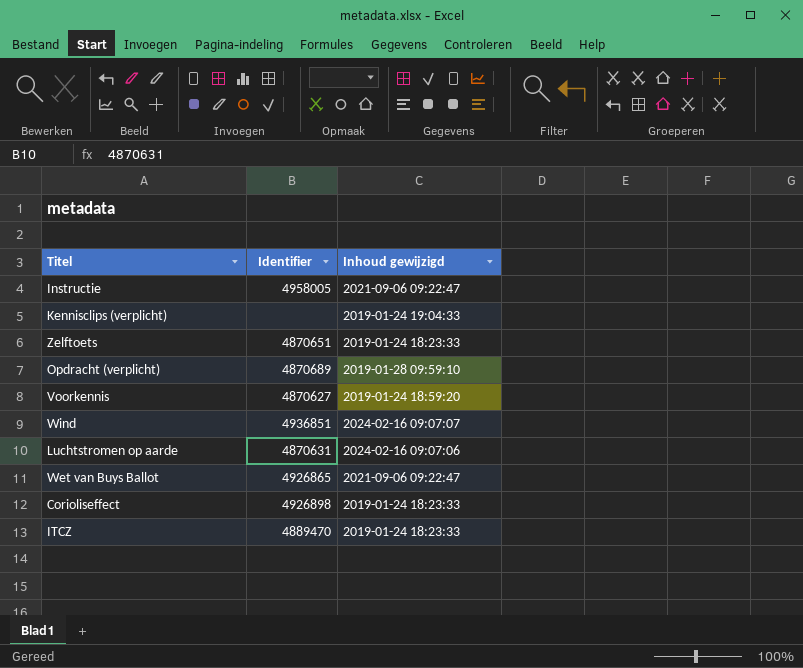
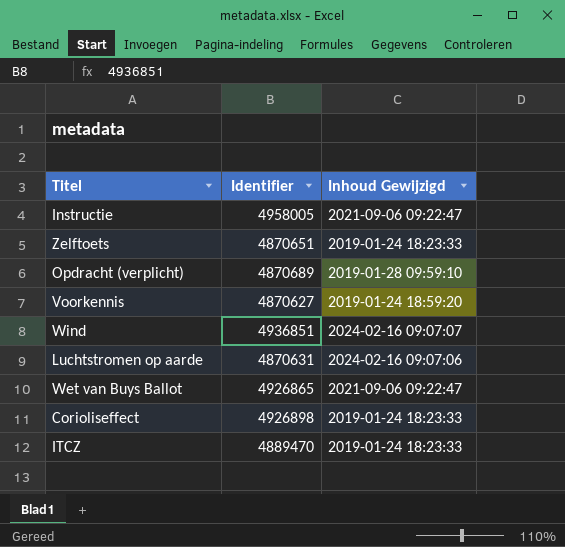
column name: Inhoud gewijzigd -> Inhoud Gewijzigd
row Kennisclips (verplicht): none | 2019-01-24 19:04:33 -> none

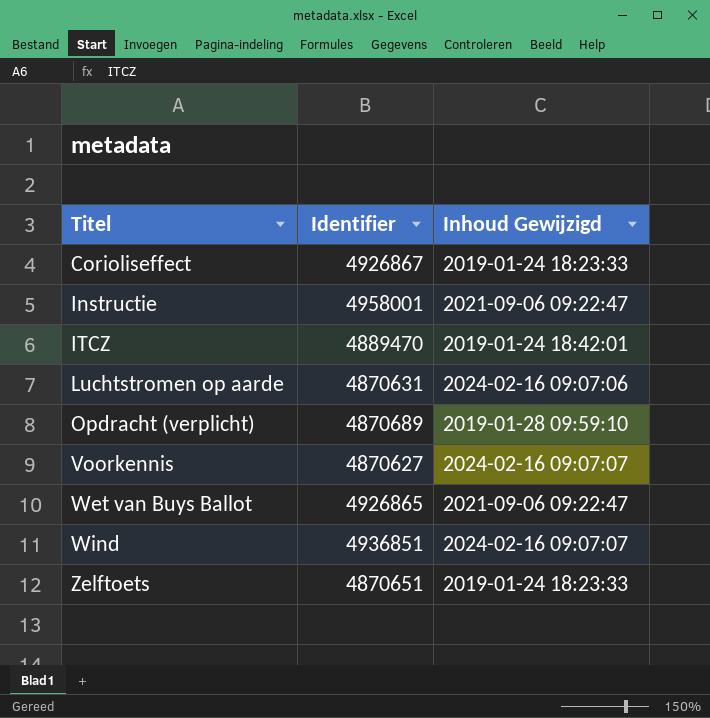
row order: none -> Titel ascending
Corioliseffect | Identifier: 4926898 -> 4926867
Instructie | Identifier: 4958005 -> 4958001
ITCZ | Inhoud Gewijzigd: 2019-01-24 18:23:33 -> 2019-01-24 18:42:01
Voorkennis | Inhoud Gewijzigd: 2019-01-24 18:59:20 -> 2024-02-16 09:07:07

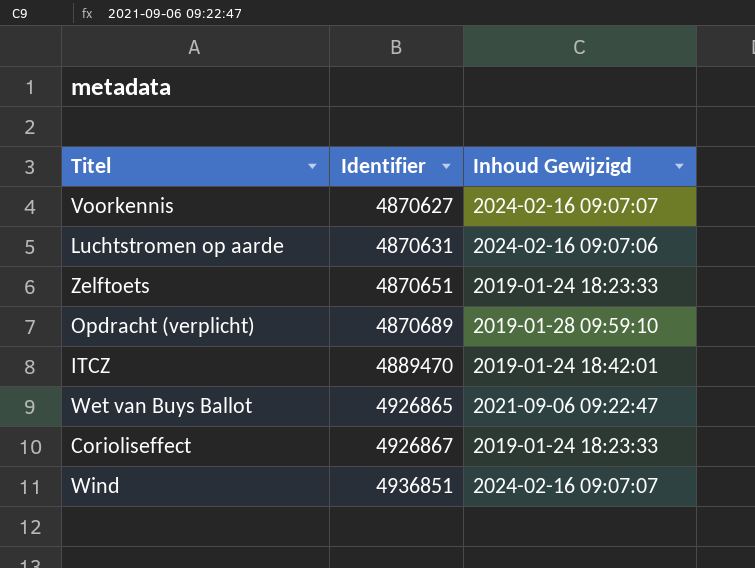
row order: Titel ascending -> Identifier ascending
row Instructie: 4958001 | 2021-09-06 09:22:47 -> none

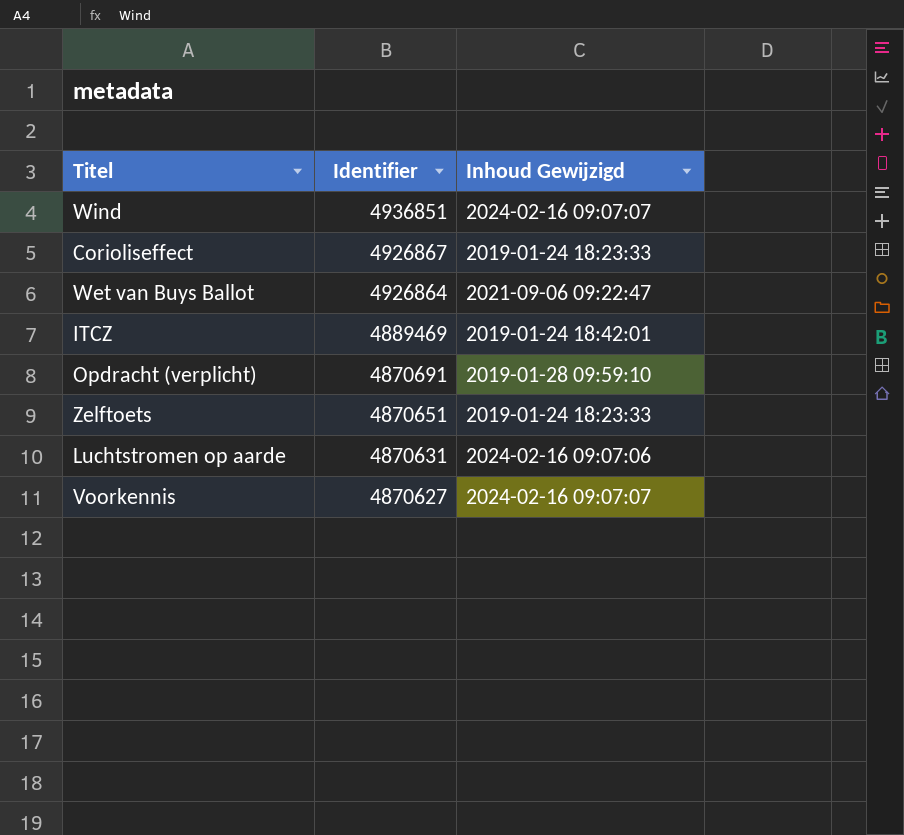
row order: Identifier ascending -> Identifier descending
Wet van Buys Ballot | Identifier: 4926865 -> 4926864
ITCZ | Identifier: 4889470 -> 4889469
Opdracht (verplicht) | Identifier: 4870689 -> 4870691

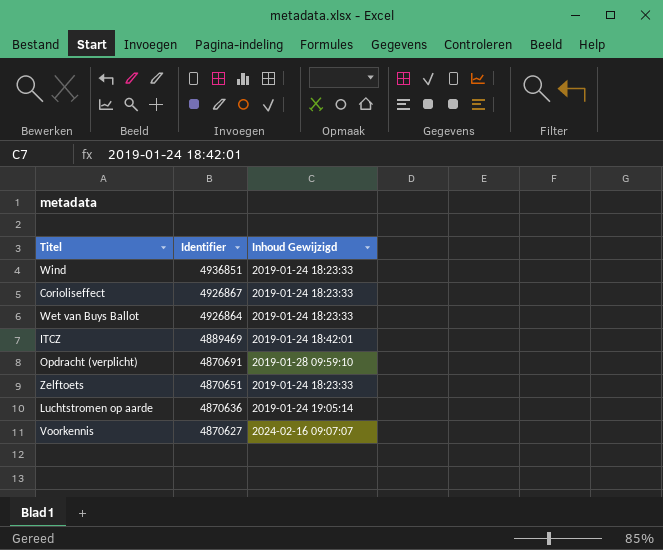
Wind | Inhoud Gewijzigd: 2024-02-16 09:07:07 -> 2019-01-24 18:23:33
Wet van Buys Ballot | Inhoud Gewijzigd: 2021-09-06 09:22:47 -> 2019-01-24 18:23:33
Luchtstromen op aarde | Identifier: 4870631 -> 4870636
Luchtstromen op aarde | Inhoud Gewijzigd: 2024-02-16 09:07:06 -> 2019-01-24 19:05:14

